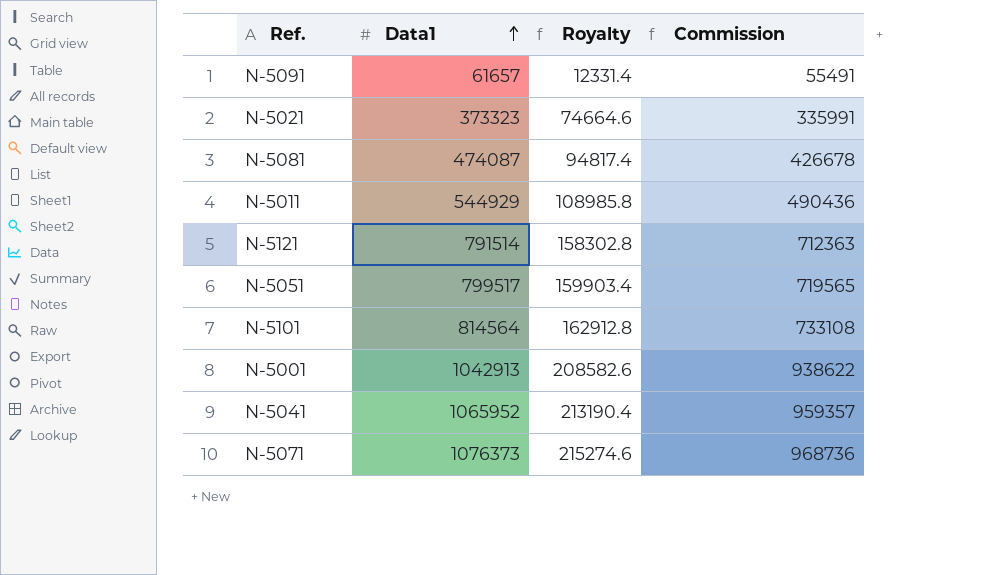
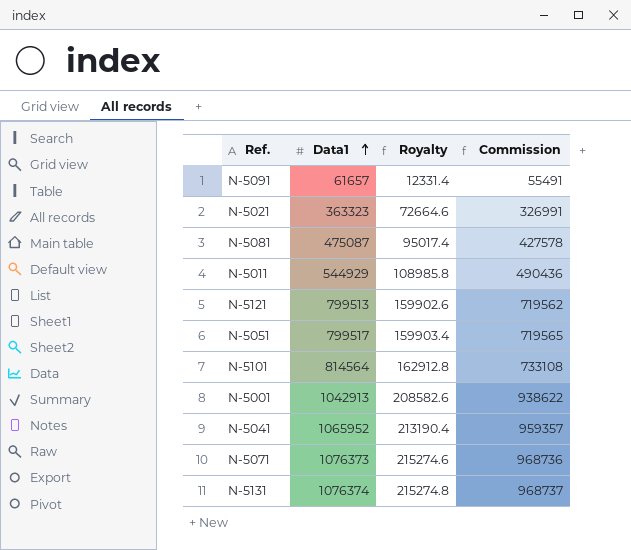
N-5021 | Data1: 373323 -> 363323
N-5021 | Royalty: 74664.6 -> 72664.6
N-5021 | Commission: 335991 -> 326991
N-5081 | Data1: 474087 -> 475087
N-5081 | Royalty: 94817.4 -> 95017.4
N-5081 | Commission: 426678 -> 427578
N-5121 | Data1: 791514 -> 799513
N-5121 | Royalty: 158302.8 -> 159902.6
N-5121 | Commission: 712363 -> 719562
row N-5131: none -> 1076374 | 215274.8 | 968737

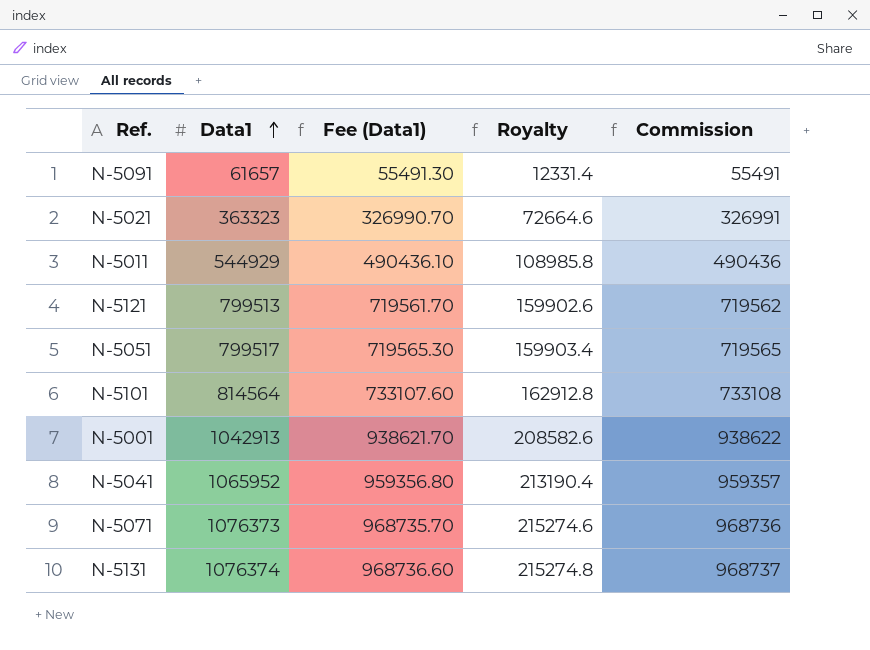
column Fee (Data1) | formula: none -> [Data1] * 0.9
row N-5081: 475087 | 95017.4 | 427578 -> none

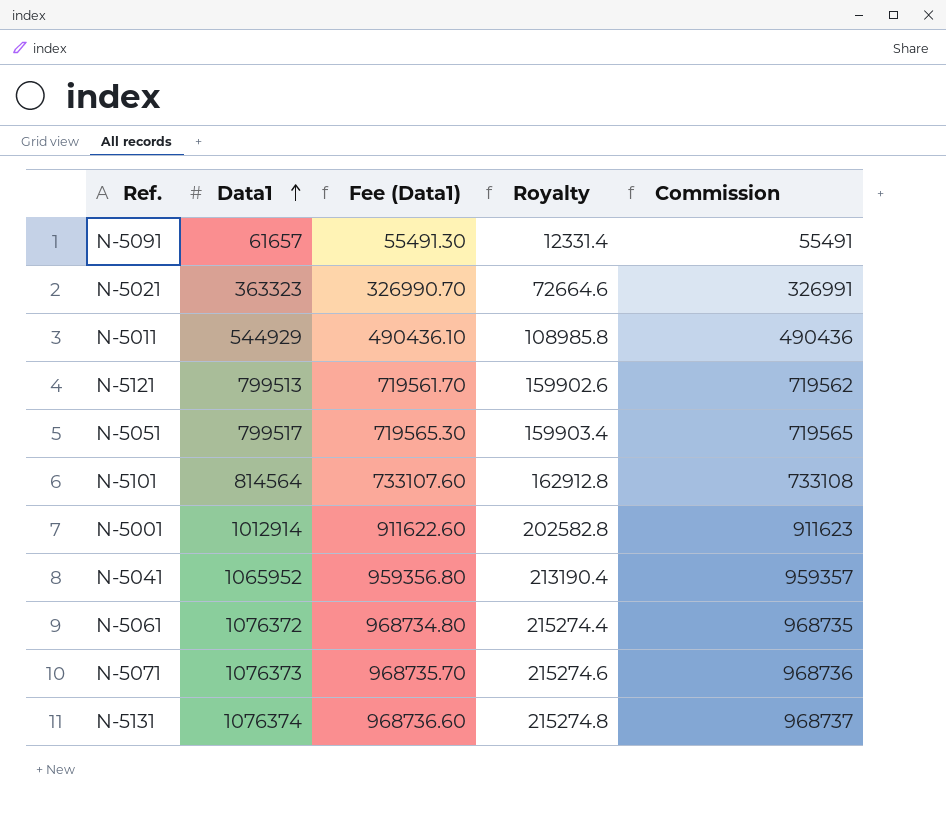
N-5001 | Data1: 1042913 -> 1012914
N-5001 | Fee (Data1): 938621.70 -> 911622.60
N-5001 | Royalty: 208582.6 -> 202582.8
N-5001 | Commission: 938622 -> 911623
row N-5061: none -> 1076372 | 968734.80 | 215274.4 | 968735

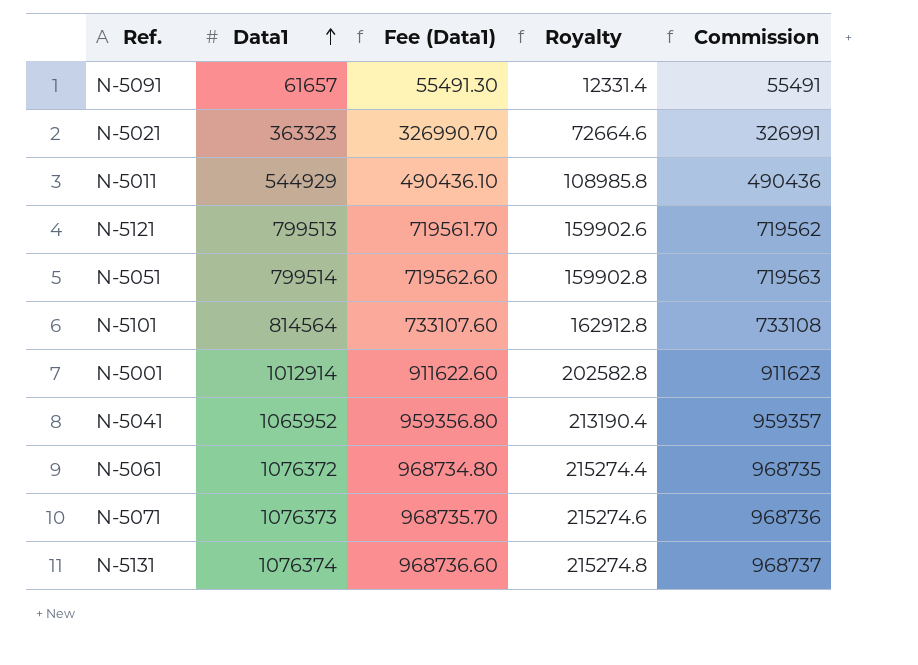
N-5051 | Data1: 799517 -> 799514
N-5051 | Fee (Data1): 719565.30 -> 719562.60
N-5051 | Royalty: 159903.4 -> 159902.8
N-5051 | Commission: 719565 -> 719563

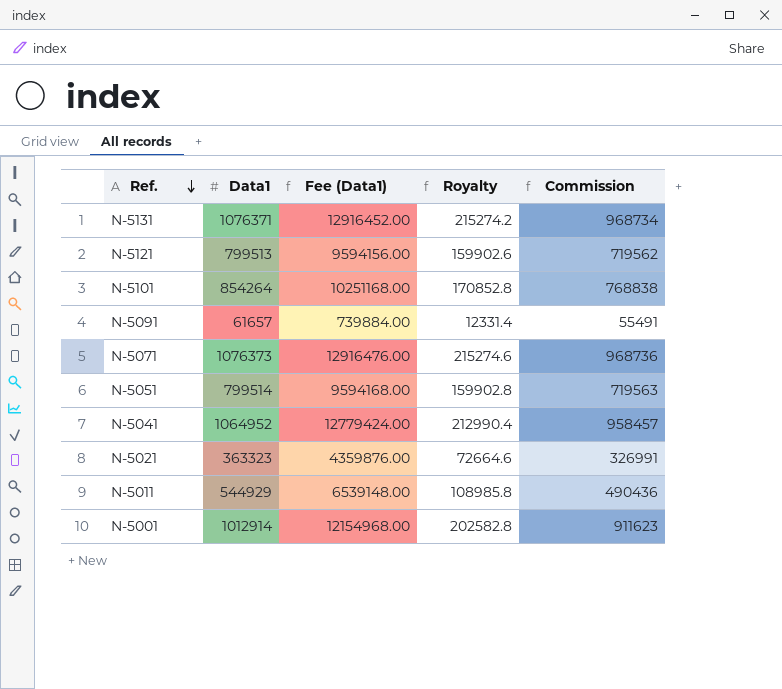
row order: Data1 ascending -> Ref. descending
column Fee (Data1) | formula: [Data1] * 0.9 -> [Data1] * 12
row N-5061: 1076372 | 968734.80 | 215274.4 | 968735 -> none
N-5131 | Data1: 1076374 -> 1076371
N-5131 | Royalty: 215274.8 -> 215274.2
N-5131 | Commission: 968737 -> 968734
N-5101 | Data1: 814564 -> 854264
N-5101 | Royalty: 162912.8 -> 170852.8
N-5101 | Commission: 733108 -> 768838
N-5041 | Data1: 1065952 -> 1064952
N-5041 | Royalty: 213190.4 -> 212990.4
N-5041 | Commission: 959357 -> 958457

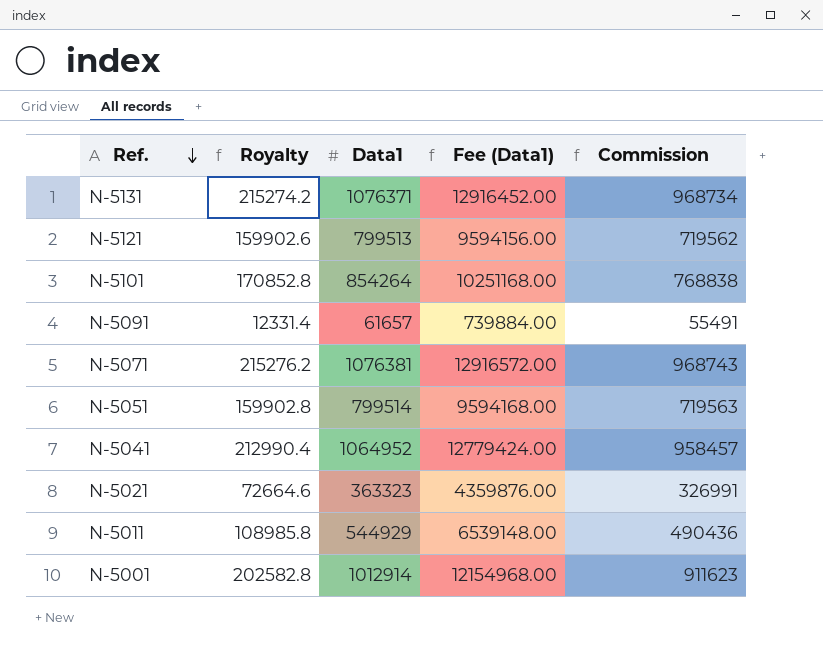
column Royalty | position: 4 -> 2
N-5071 | Royalty: 215274.6 -> 215276.2
N-5071 | Data1: 1076373 -> 1076381
N-5071 | Fee (Data1): 12916476.00 -> 12916572.00
N-5071 | Commission: 968736 -> 968743

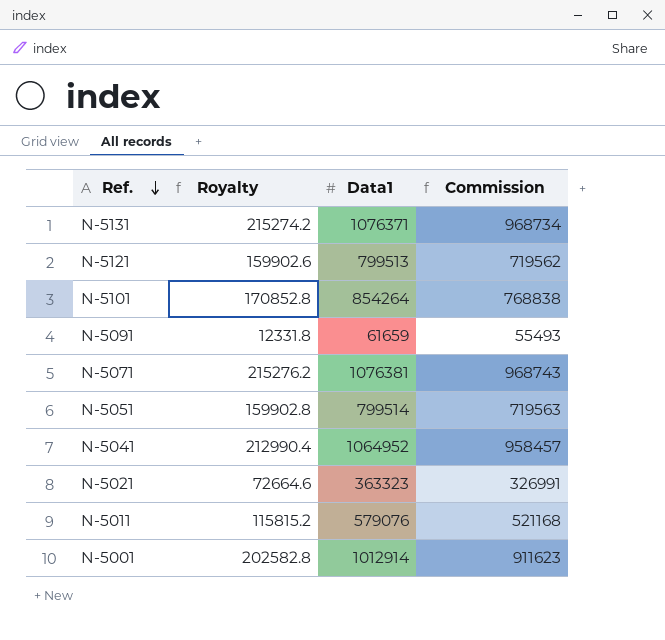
column Fee (Data1) | formula: [Data1] * 12 -> none
N-5091 | Royalty: 12331.4 -> 12331.8
N-5091 | Data1: 61657 -> 61659
N-5091 | Commission: 55491 -> 55493
N-5011 | Royalty: 108985.8 -> 115815.2
N-5011 | Data1: 544929 -> 579076
N-5011 | Commission: 490436 -> 521168

